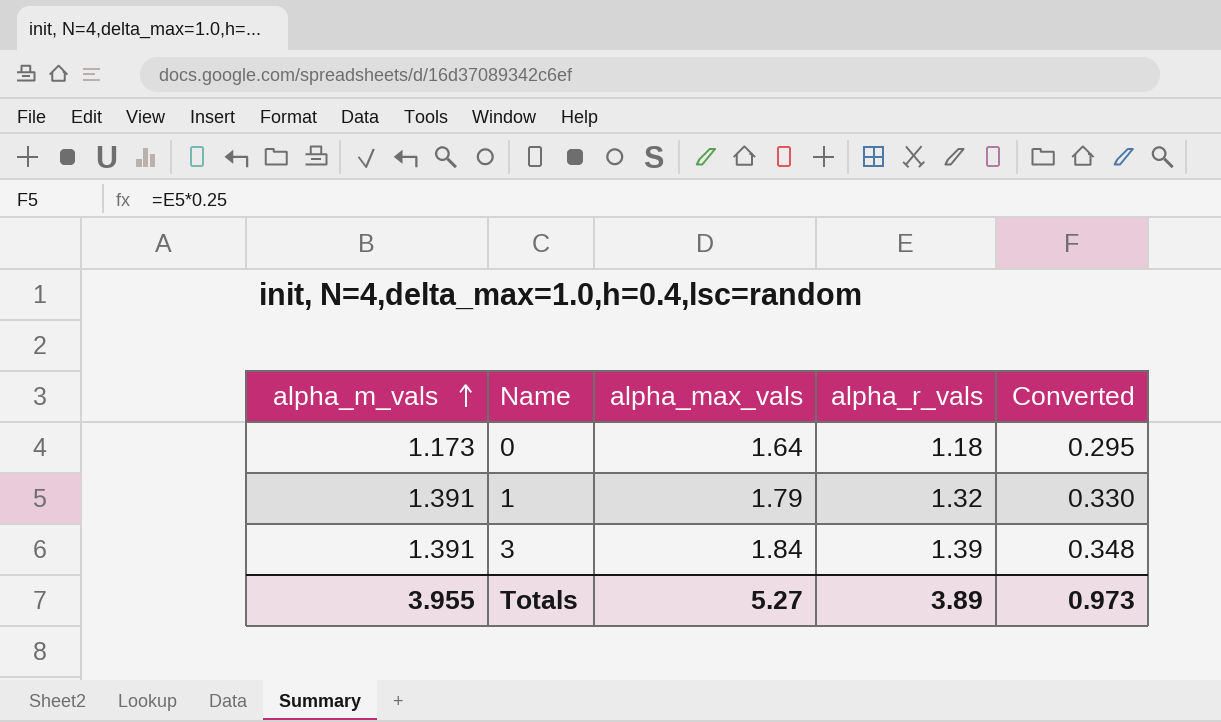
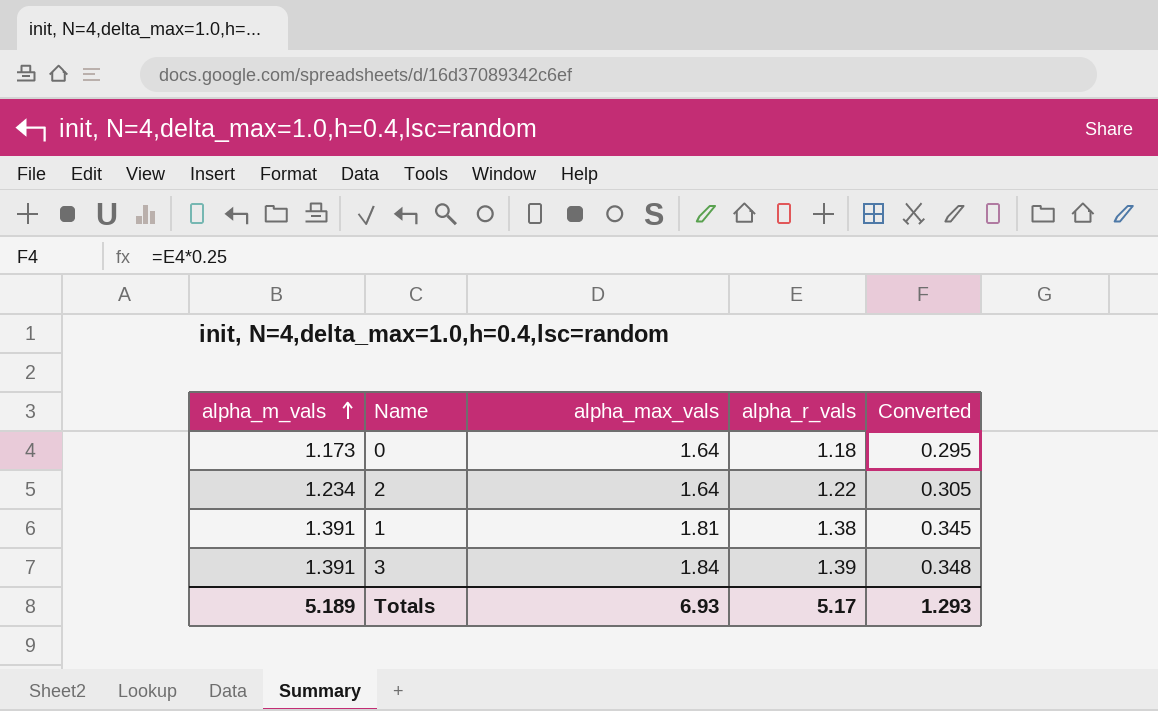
row 2: none -> 1.234 | 1.64 | 1.22 | 0.305
1 | alpha_max_vals: 1.79 -> 1.81
1 | alpha_r_vals: 1.32 -> 1.38
1 | Converted: 0.330 -> 0.345
Totals | alpha_m_vals: 3.955 -> 5.189
Totals | alpha_max_vals: 5.27 -> 6.93
Totals | alpha_r_vals: 3.89 -> 5.17
Totals | Converted: 0.973 -> 1.293

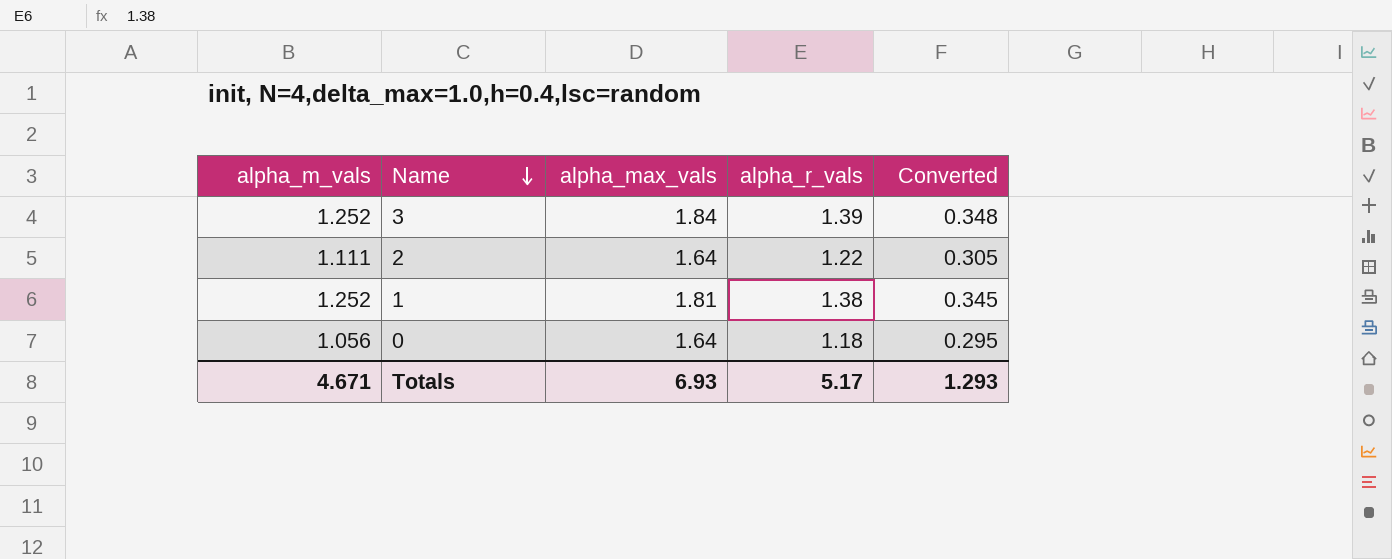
row order: alpha_m_vals ascending -> Name descending
3 | alpha_m_vals: 1.391 -> 1.252
2 | alpha_m_vals: 1.234 -> 1.111
1 | alpha_m_vals: 1.391 -> 1.252
0 | alpha_m_vals: 1.173 -> 1.056
Totals | alpha_m_vals: 5.189 -> 4.671

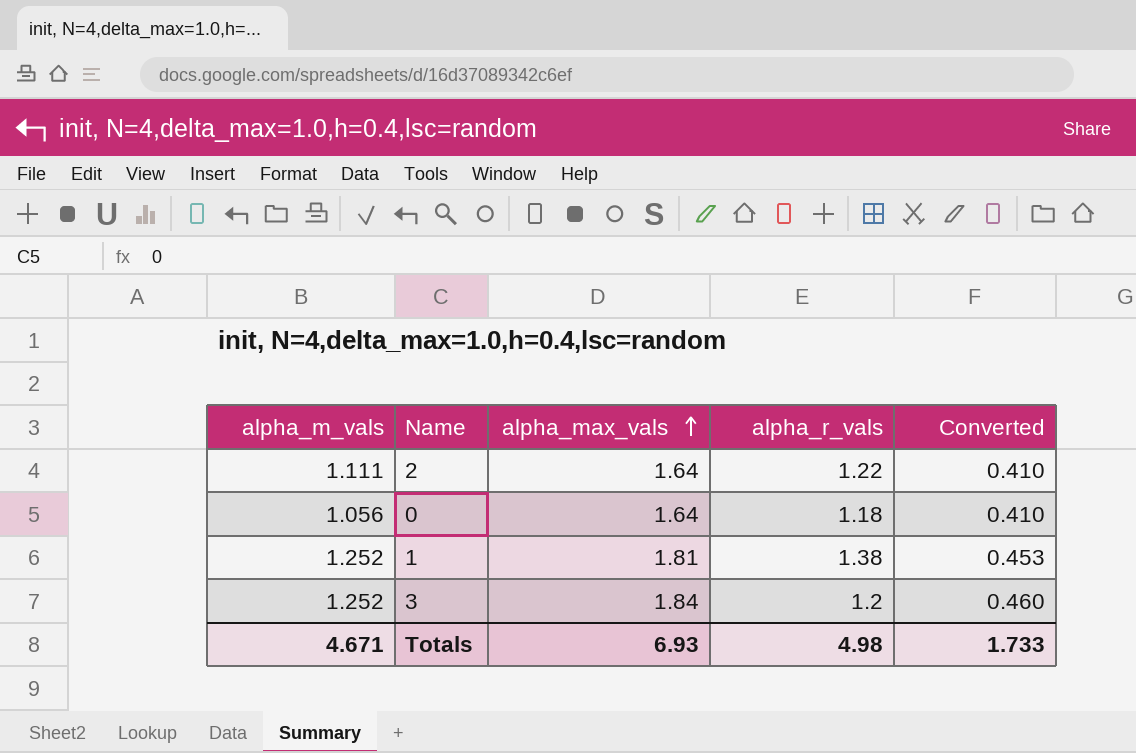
row order: Name descending -> alpha_max_vals ascending
column Converted | formula: [alpha_r_vals] * 0.25 -> [alpha_max_vals] * 0.25
3 | alpha_r_vals: 1.39 -> 1.2
Totals | alpha_r_vals: 5.17 -> 4.98
Totals | Converted: 1.293 -> 1.733

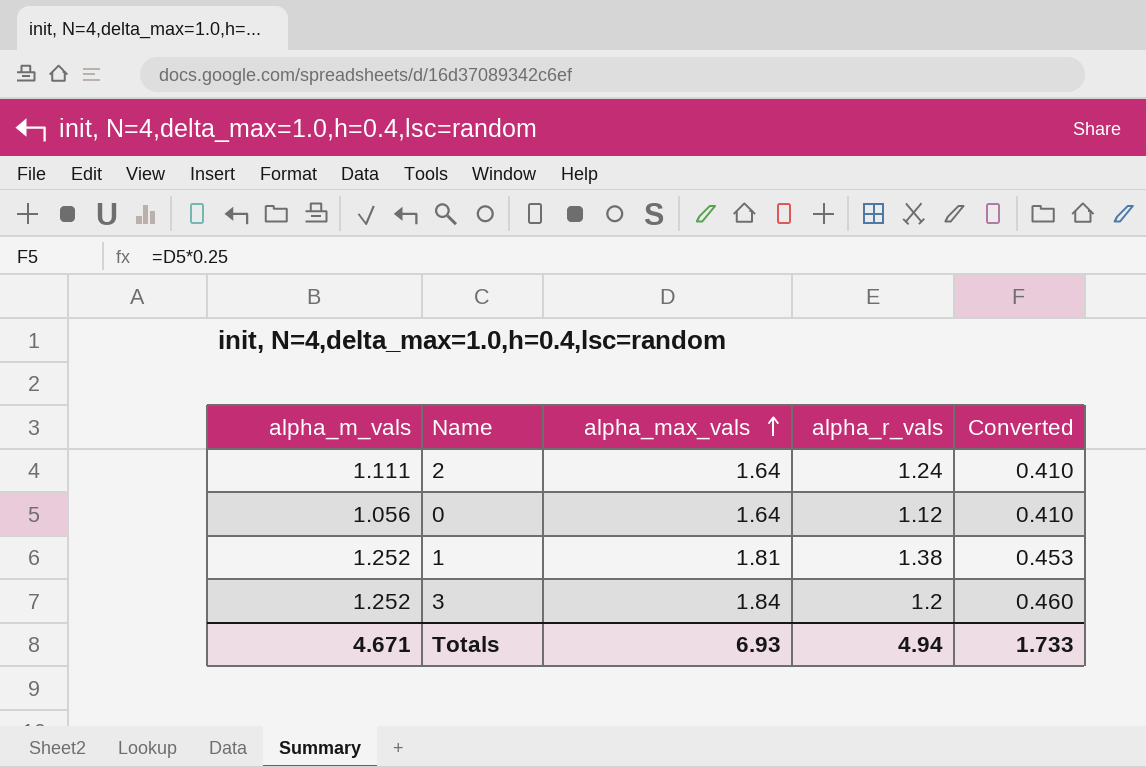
2 | alpha_r_vals: 1.22 -> 1.24
0 | alpha_r_vals: 1.18 -> 1.12
Totals | alpha_r_vals: 4.98 -> 4.94

